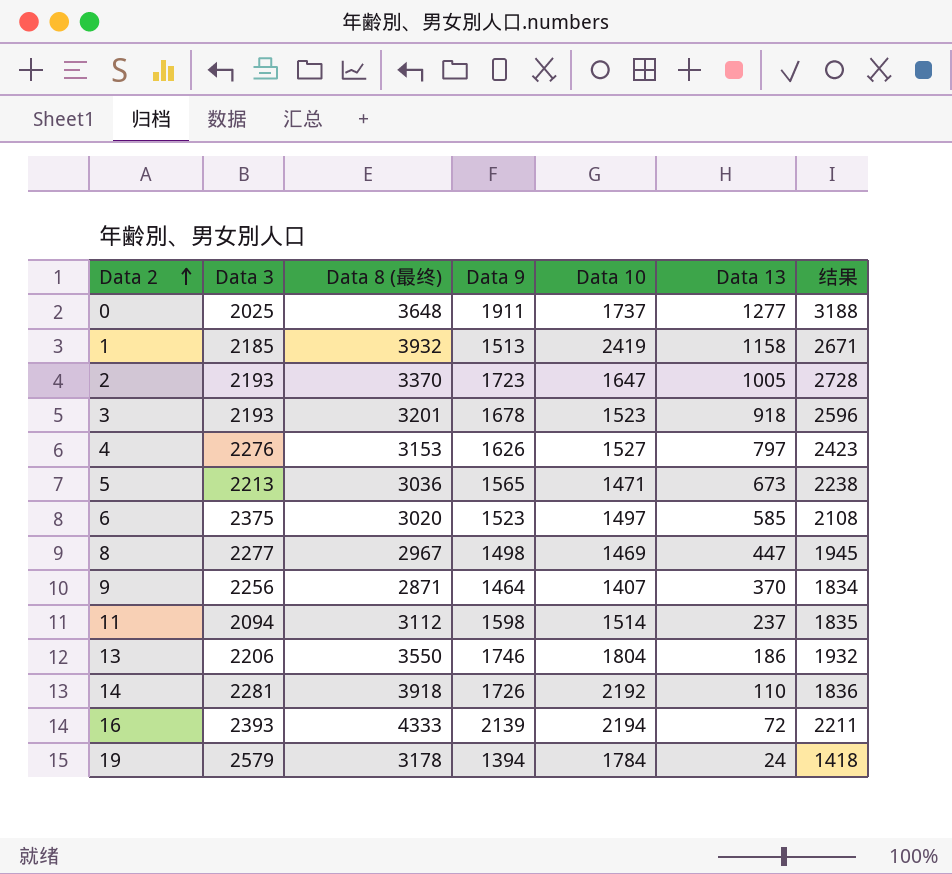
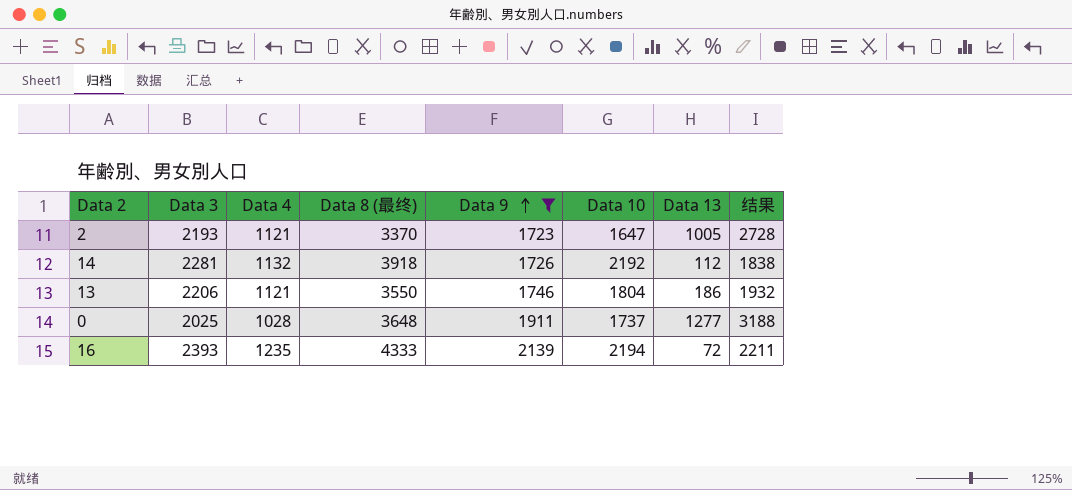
filter: none -> Data 9 >= 1723
row order: Data 2 ascending -> Data 9 ascending
column Data 4 | position: none -> 3
14 | Data 13: 110 -> 112
14 | 结果: 1836 -> 1838

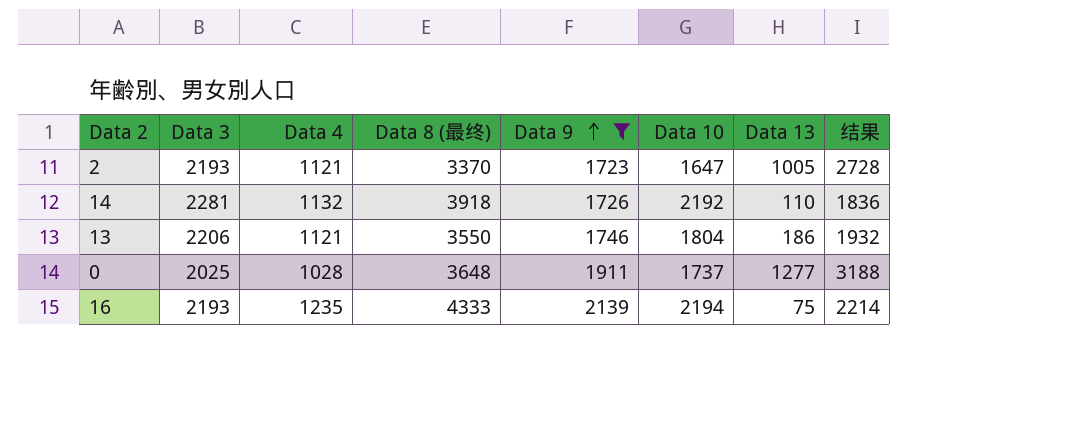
14 | Data 13: 112 -> 110
14 | 结果: 1838 -> 1836
16 | Data 3: 2393 -> 2193
16 | Data 13: 72 -> 75
16 | 结果: 2211 -> 2214

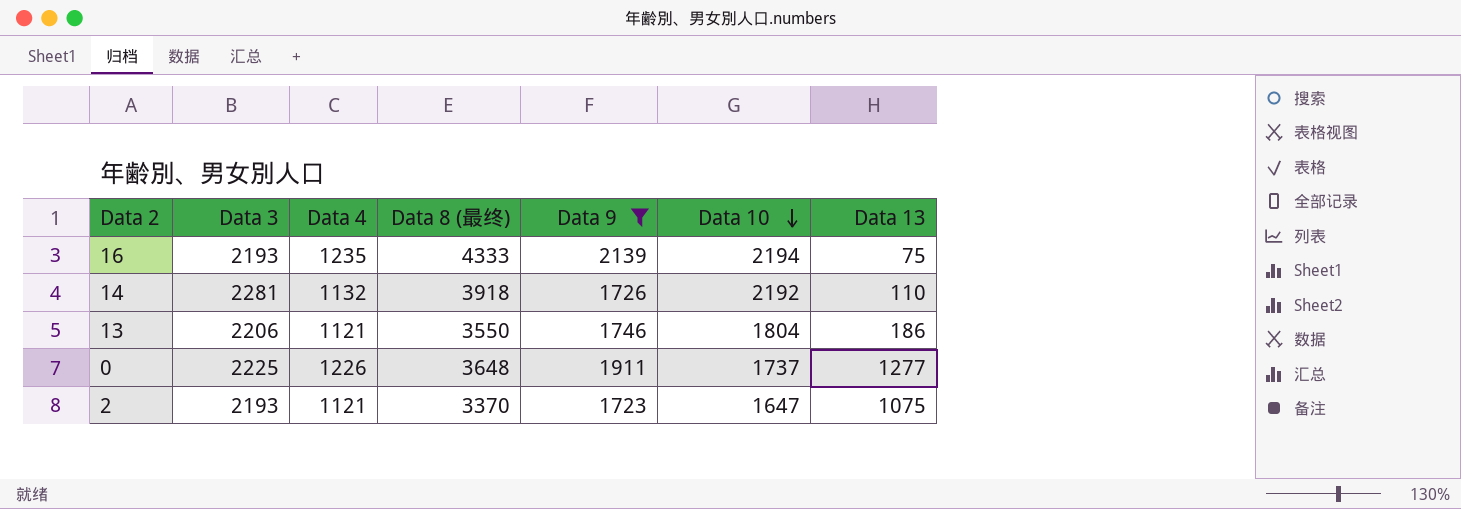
row order: Data 9 ascending -> Data 10 descending
column 结果 | formula: [Data 9] + [Data 13] -> none
0 | Data 3: 2025 -> 2225
0 | Data 4: 1028 -> 1226
2 | Data 13: 1005 -> 1075

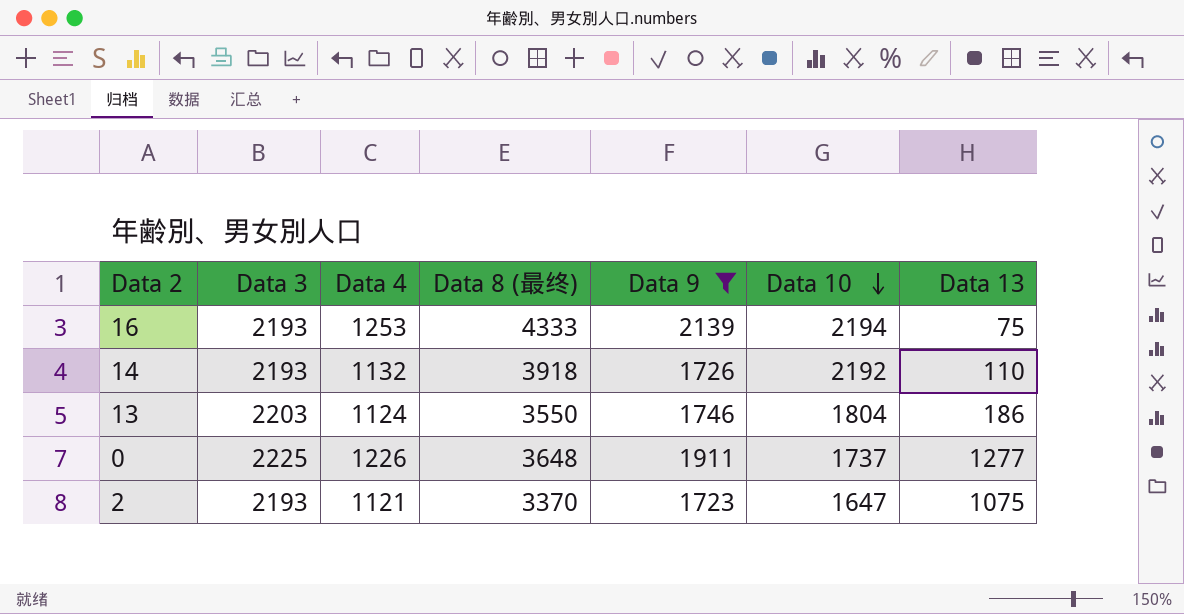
16 | Data 4: 1235 -> 1253
14 | Data 3: 2281 -> 2193
13 | Data 3: 2206 -> 2203
13 | Data 4: 1121 -> 1124

